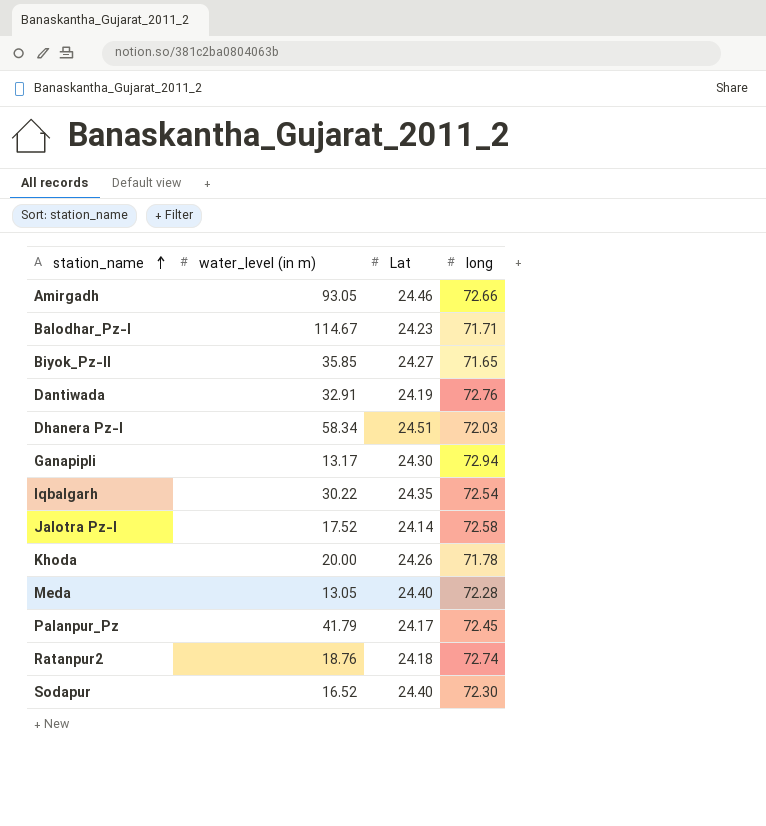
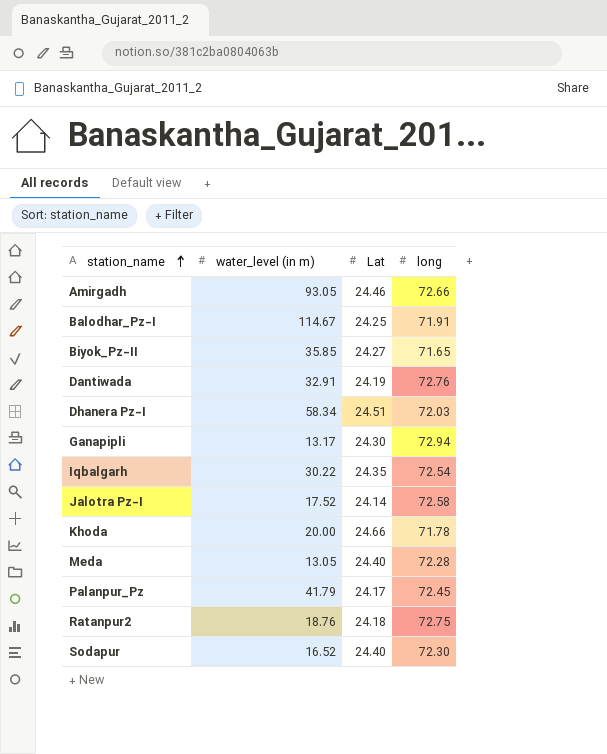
Balodhar_Pz-I | Lat: 24.23 -> 24.25
Balodhar_Pz-I | long: 71.71 -> 71.91
Khoda | Lat: 24.26 -> 24.66
Ratanpur2 | long: 72.74 -> 72.75

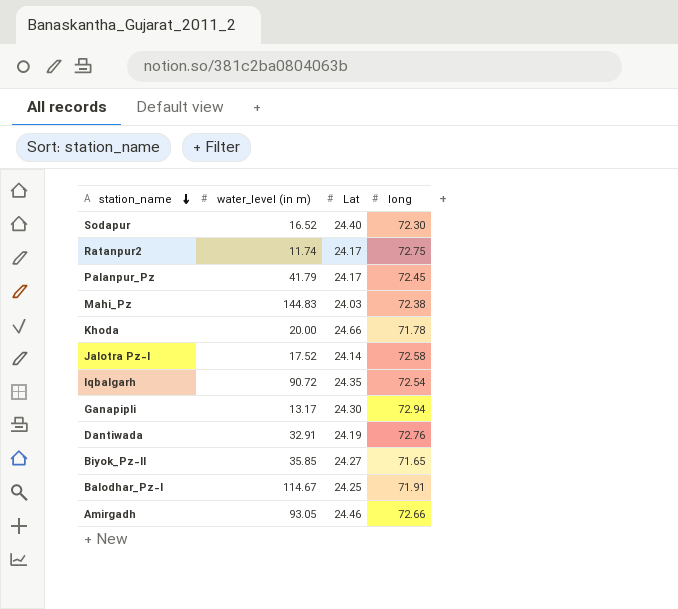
row order: station_name ascending -> station_name descending
row Dhanera Pz-I: 58.34 | 24.51 | 72.03 -> none
row Meda: 13.05 | 24.40 | 72.28 -> none
Ratanpur2 | water_level (in m): 18.76 -> 11.74
Ratanpur2 | Lat: 24.18 -> 24.17
row Mahi_Pz: none -> 144.83 | 24.03 | 72.38
Iqbalgarh | water_level (in m): 30.22 -> 90.72

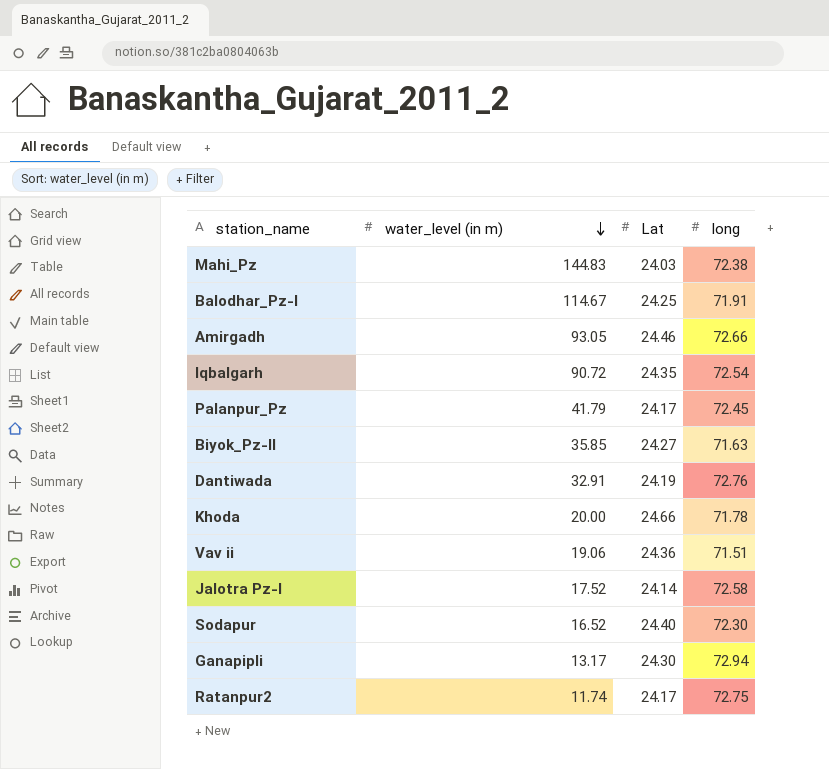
row order: station_name descending -> water_level (in m) descending
Biyok_Pz-II | long: 71.65 -> 71.63
row Vav ii: none -> 19.06 | 24.36 | 71.51

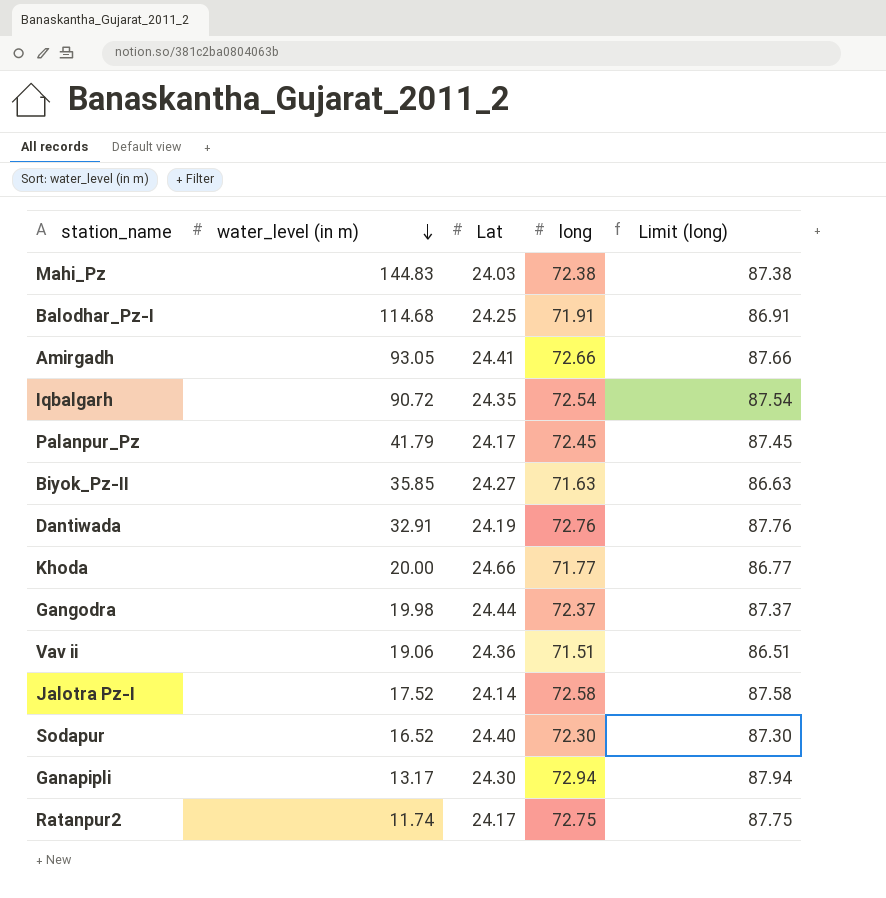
column Limit (long) | formula: none -> [long] + 15
Balodhar_Pz-I | water_level (in m): 114.67 -> 114.68
Amirgadh | Lat: 24.46 -> 24.41
Khoda | long: 71.78 -> 71.77
row Gangodra: none -> 19.98 | 24.44 | 72.37 | 87.37

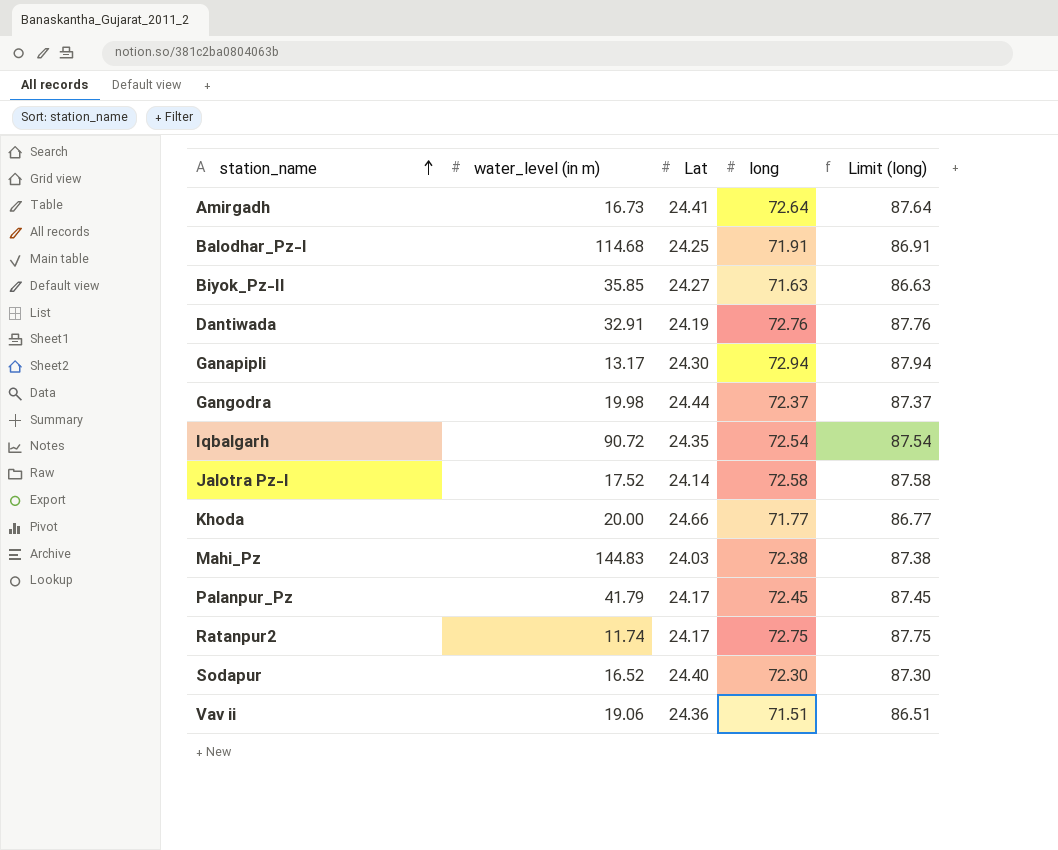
row order: water_level (in m) descending -> station_name ascending
Amirgadh | water_level (in m): 93.05 -> 16.73
Amirgadh | long: 72.66 -> 72.64
Amirgadh | Limit (long): 87.66 -> 87.64

